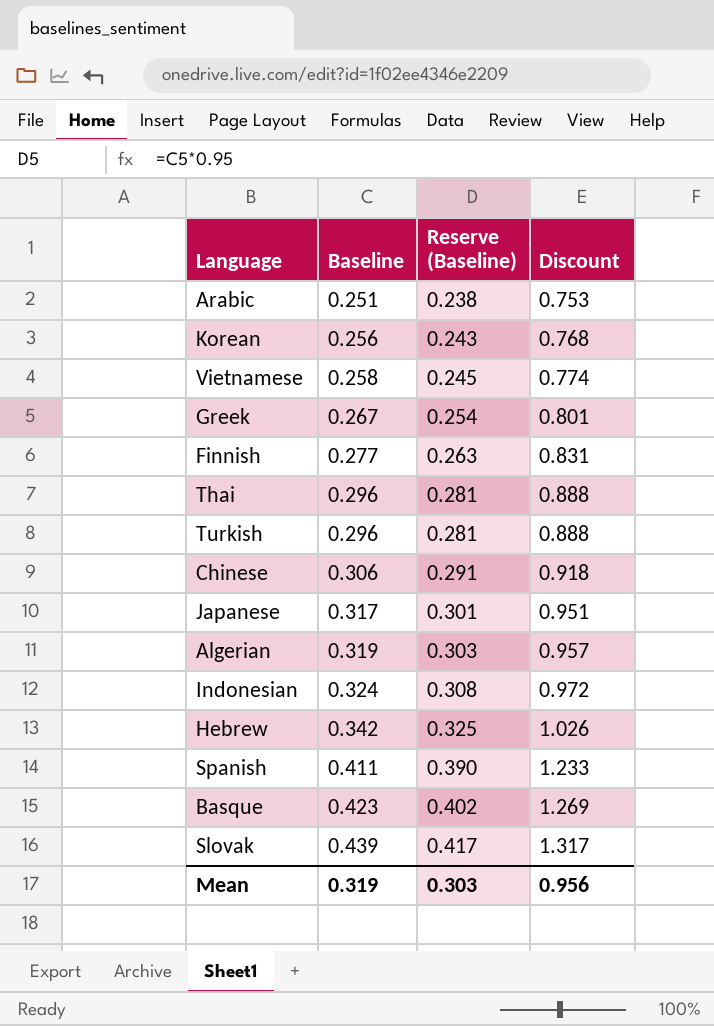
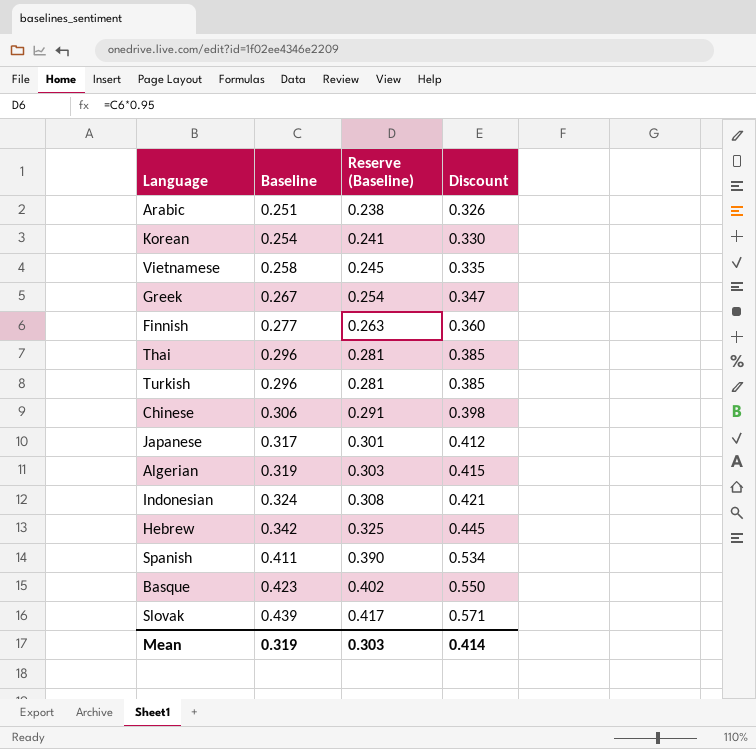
column Discount | formula: [Baseline] * 3 -> [Baseline] * 1.3
Korean | Baseline: 0.256 -> 0.254
Korean | Reserve (Baseline): 0.243 -> 0.241
Mean | Discount: 0.956 -> 0.414

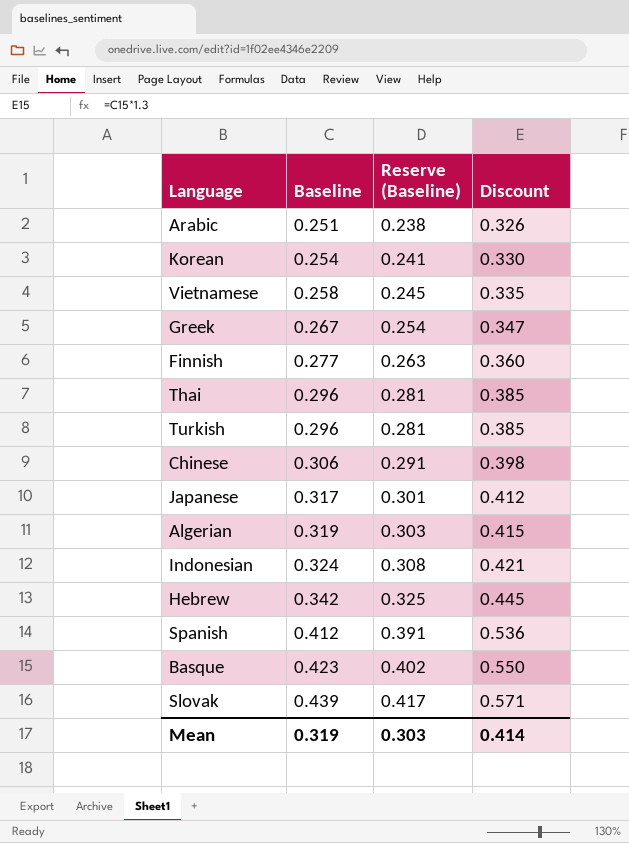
Spanish | Baseline: 0.411 -> 0.412
Spanish | Reserve (Baseline): 0.390 -> 0.391
Spanish | Discount: 0.534 -> 0.536

